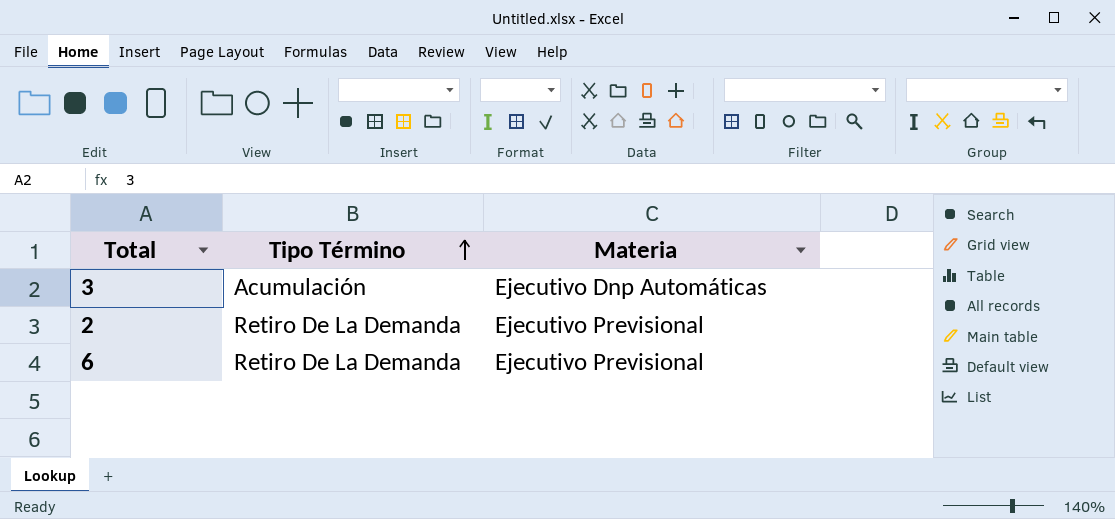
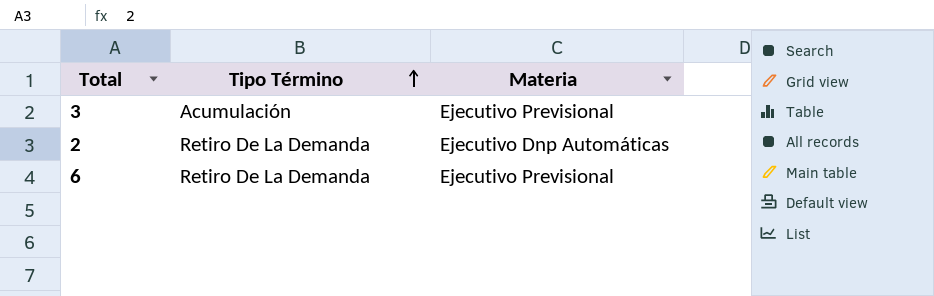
3 | Materia: Ejecutivo Dnp Automáticas -> Ejecutivo Previsional
2 | Materia: Ejecutivo Previsional -> Ejecutivo Dnp Automáticas

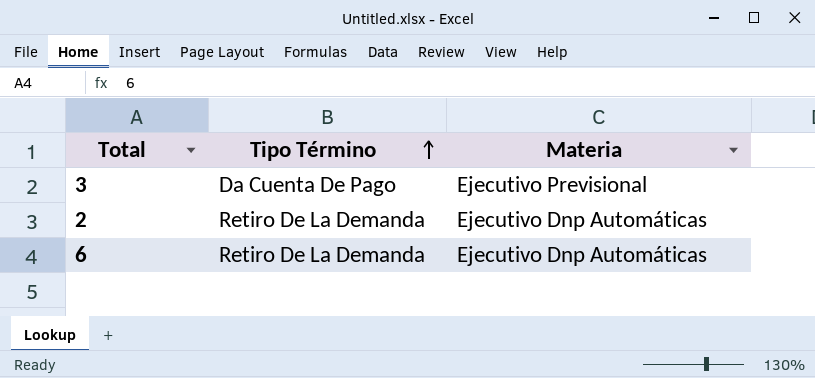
3 | Tipo Término: Acumulación -> Da Cuenta De Pago
6 | Materia: Ejecutivo Previsional -> Ejecutivo Dnp Automáticas

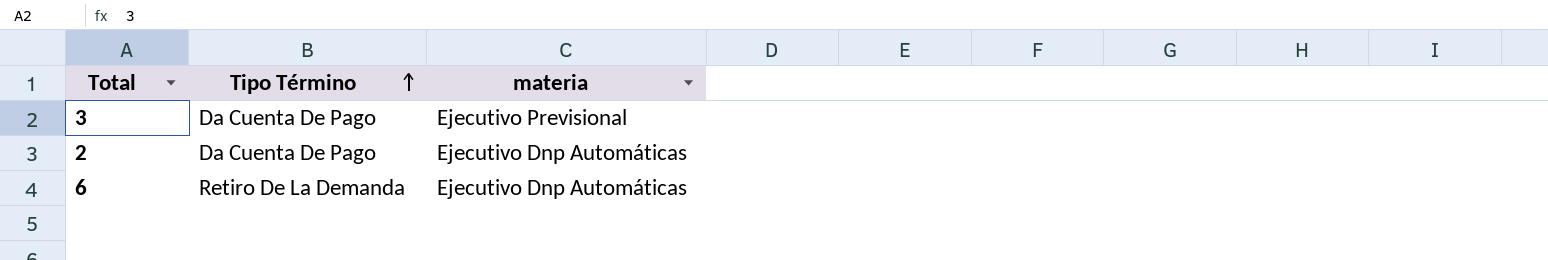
column name: Materia -> materia
2 | Tipo Término: Retiro De La Demanda -> Da Cuenta De Pago

